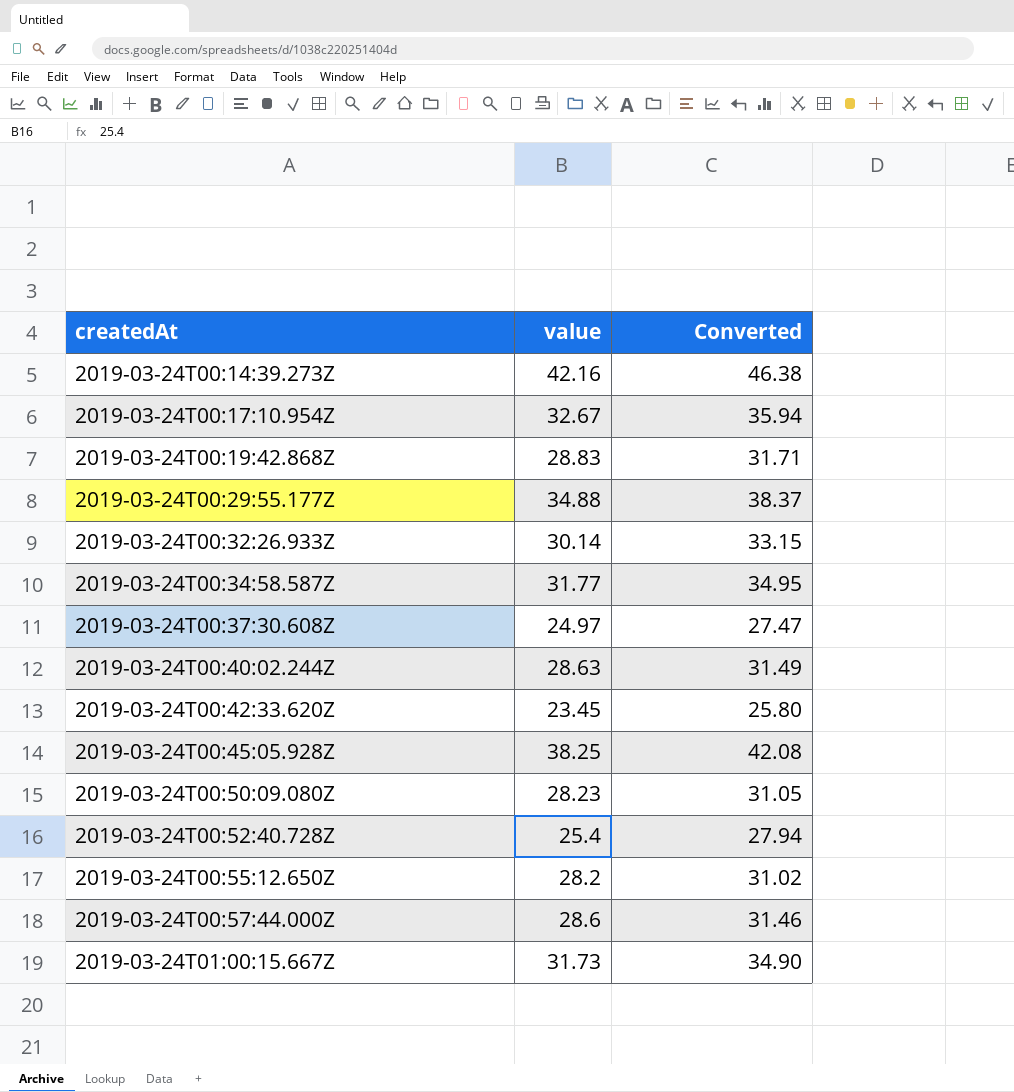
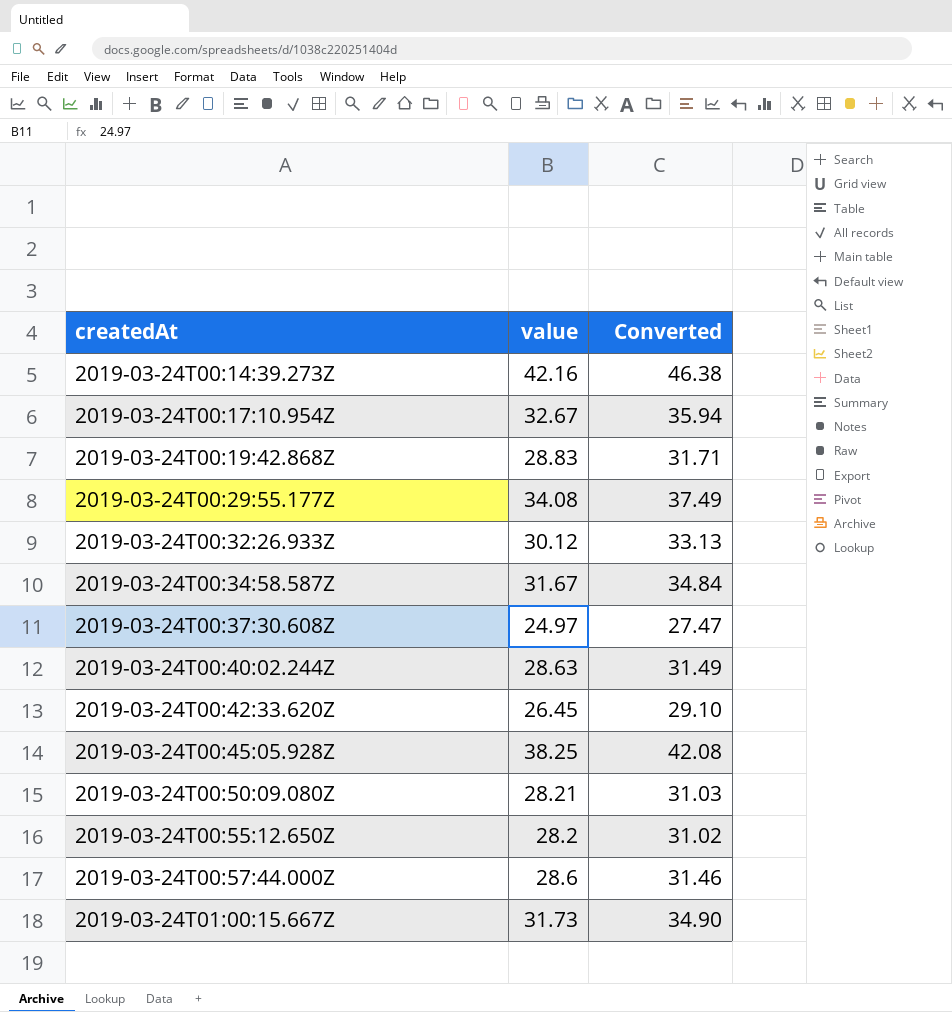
row 2019-03-24T00:52:40.728Z: 25.4 | 27.94 -> none
2019-03-24T00:29:55.177Z | value: 34.88 -> 34.08
2019-03-24T00:29:55.177Z | Converted: 38.37 -> 37.49
2019-03-24T00:32:26.933Z | value: 30.14 -> 30.12
2019-03-24T00:32:26.933Z | Converted: 33.15 -> 33.13
2019-03-24T00:34:58.587Z | value: 31.77 -> 31.67
2019-03-24T00:34:58.587Z | Converted: 34.95 -> 34.84
2019-03-24T00:42:33.620Z | value: 23.45 -> 26.45
2019-03-24T00:42:33.620Z | Converted: 25.80 -> 29.10
2019-03-24T00:50:09.080Z | value: 28.23 -> 28.21
2019-03-24T00:50:09.080Z | Converted: 31.05 -> 31.03

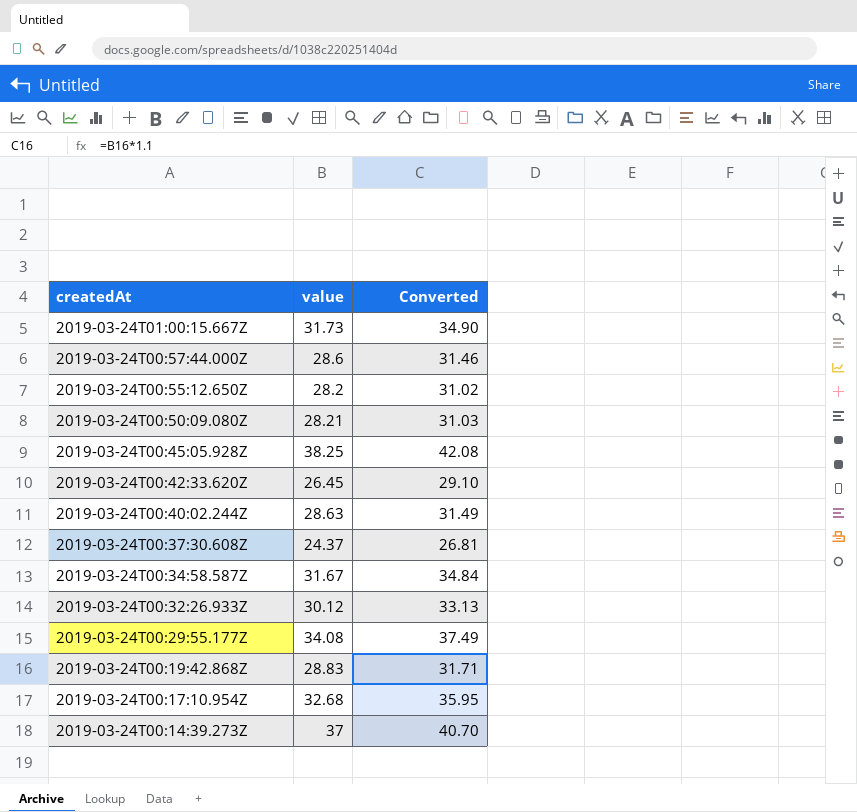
row order: createdAt ascending -> createdAt descending
2019-03-24T00:37:30.608Z | value: 24.97 -> 24.37
2019-03-24T00:37:30.608Z | Converted: 27.47 -> 26.81
2019-03-24T00:17:10.954Z | value: 32.67 -> 32.68
2019-03-24T00:17:10.954Z | Converted: 35.94 -> 35.95
2019-03-24T00:14:39.273Z | value: 42.16 -> 37
2019-03-24T00:14:39.273Z | Converted: 46.38 -> 40.70

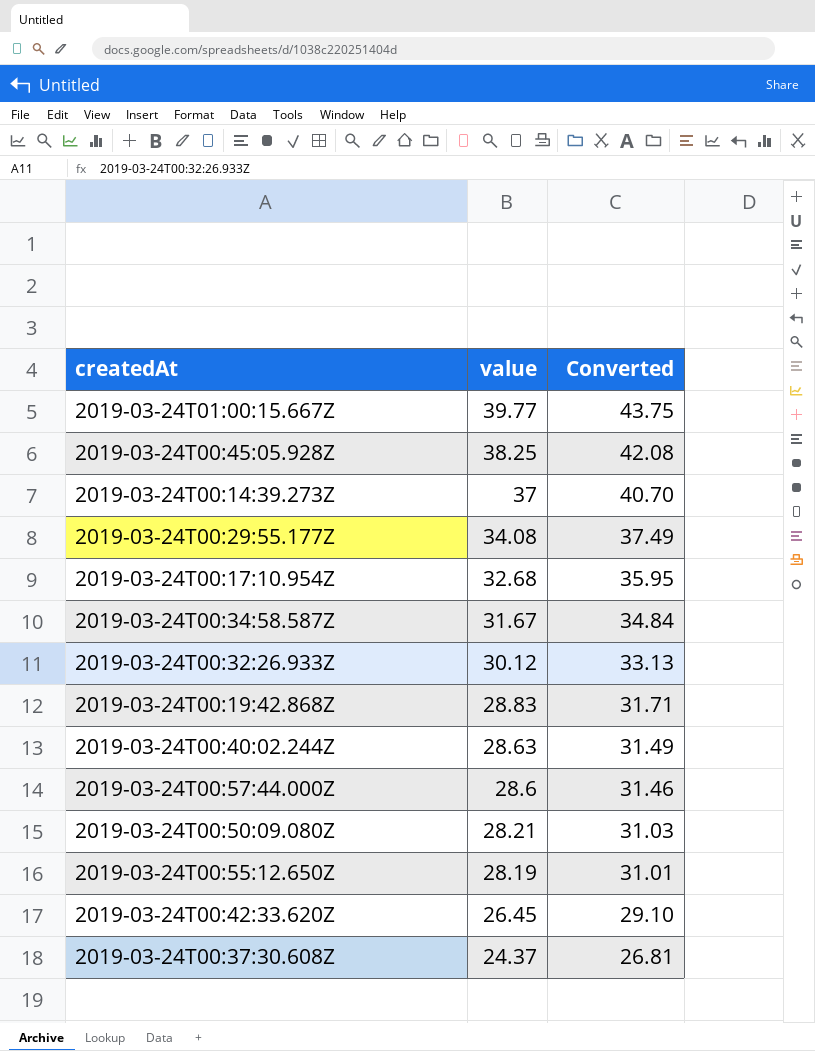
row order: createdAt descending -> value descending
2019-03-24T01:00:15.667Z | value: 31.73 -> 39.77
2019-03-24T01:00:15.667Z | Converted: 34.90 -> 43.75
2019-03-24T00:55:12.650Z | value: 28.2 -> 28.19
2019-03-24T00:55:12.650Z | Converted: 31.02 -> 31.01

